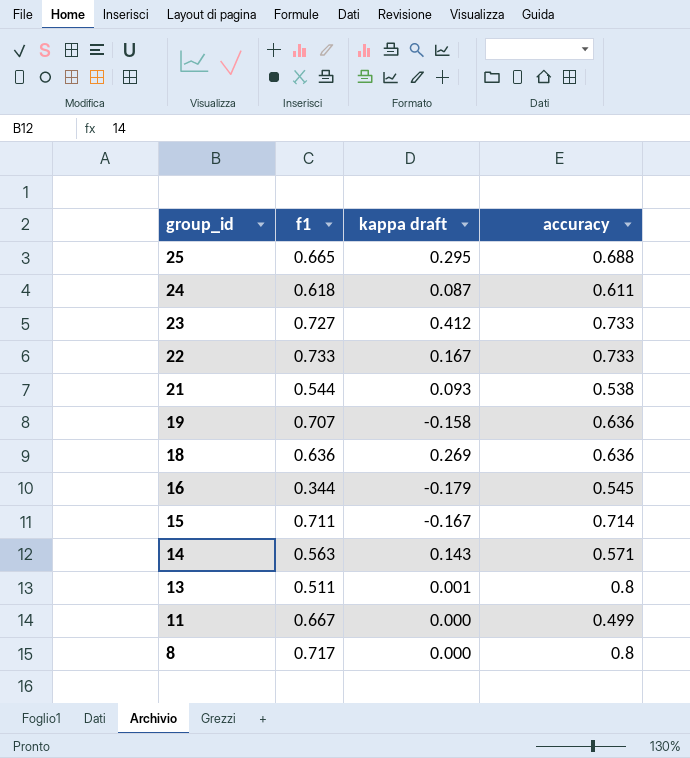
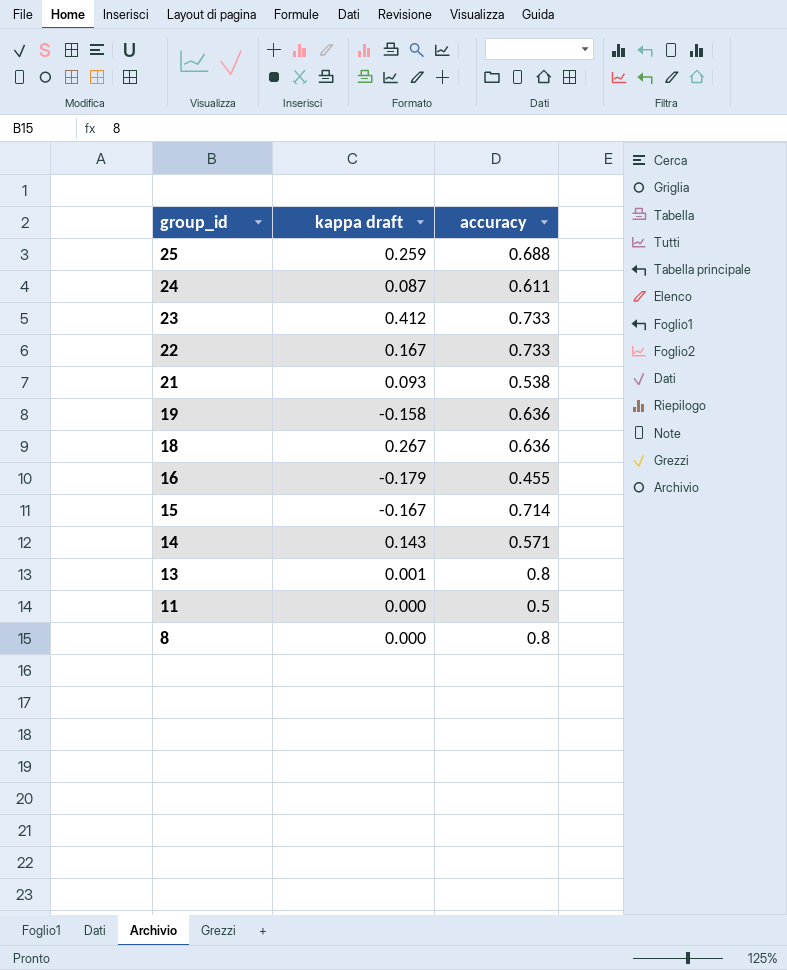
column f1 | position: 2 -> none
25 | kappa draft: 0.295 -> 0.259
18 | kappa draft: 0.269 -> 0.267
16 | accuracy: 0.545 -> 0.455
11 | accuracy: 0.499 -> 0.5

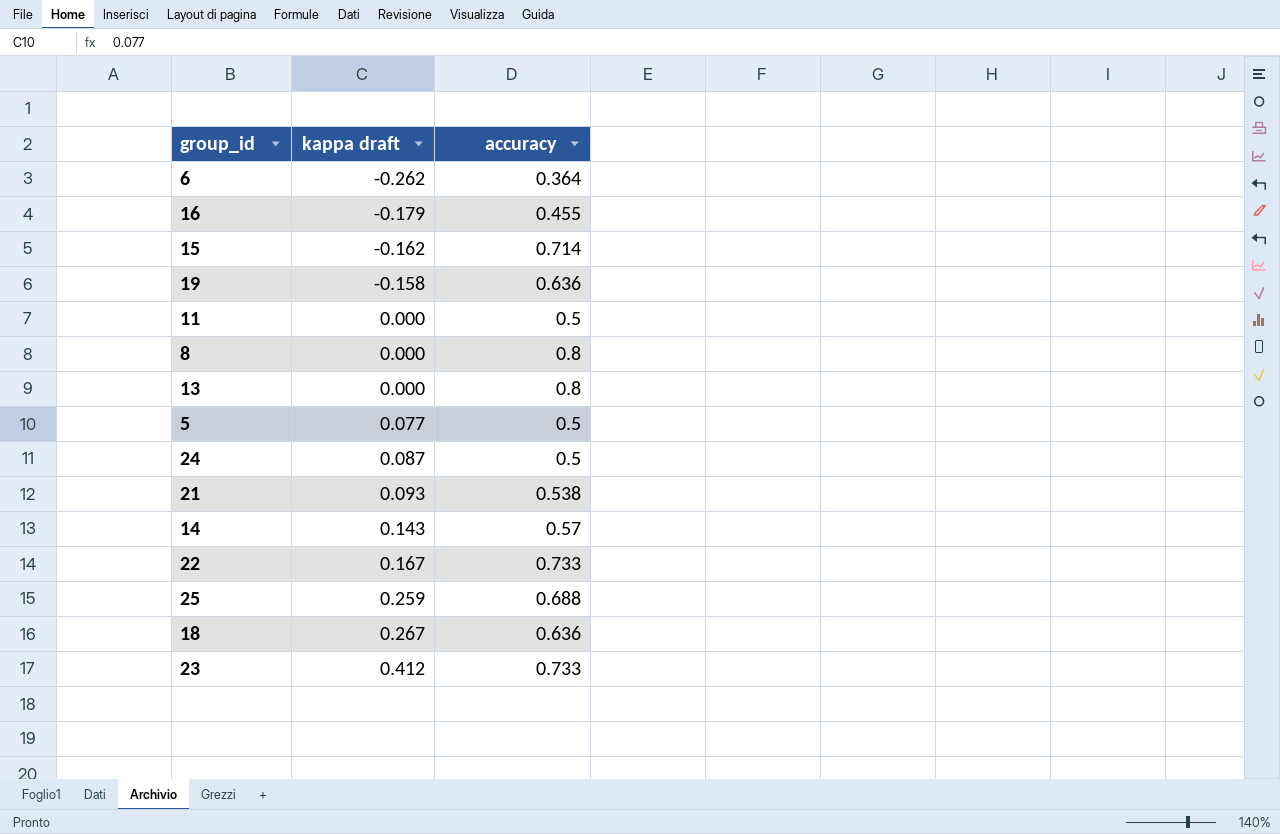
row order: group_id descending -> kappa draft ascending
row 6: none -> -0.262 | 0.364
15 | kappa draft: -0.167 -> -0.162
13 | kappa draft: 0.001 -> 0.000
row 5: none -> 0.077 | 0.5
24 | accuracy: 0.611 -> 0.5
14 | accuracy: 0.571 -> 0.57

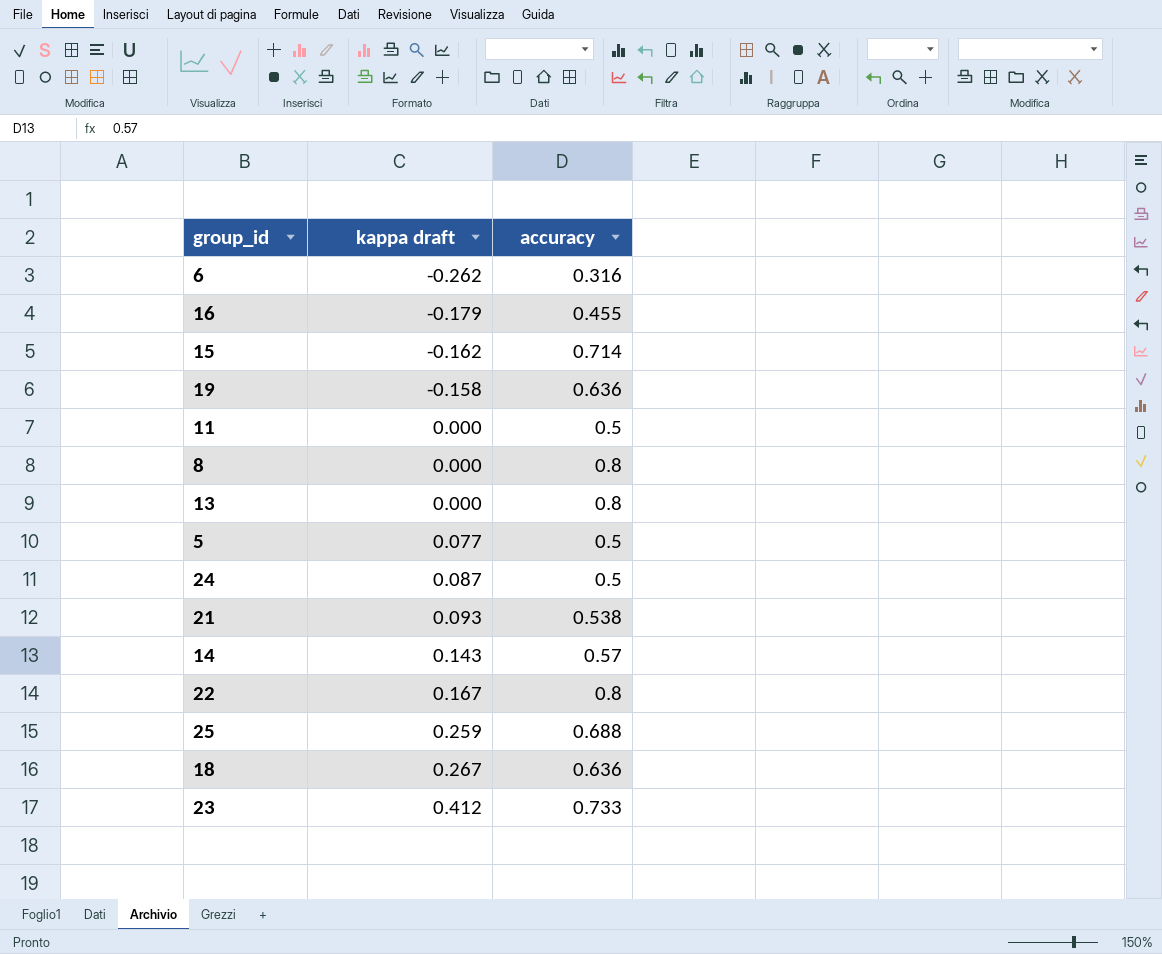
6 | accuracy: 0.364 -> 0.316
22 | accuracy: 0.733 -> 0.8

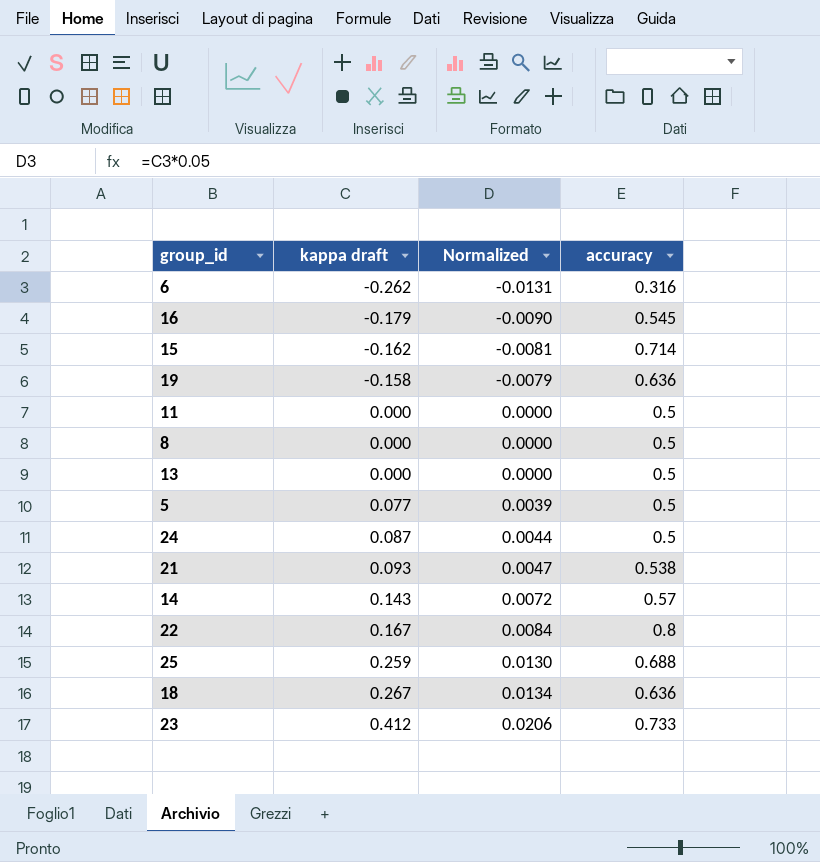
column Normalized | formula: none -> [kappa draft] * 0.05
16 | accuracy: 0.455 -> 0.545
8 | accuracy: 0.8 -> 0.5
13 | accuracy: 0.8 -> 0.5

